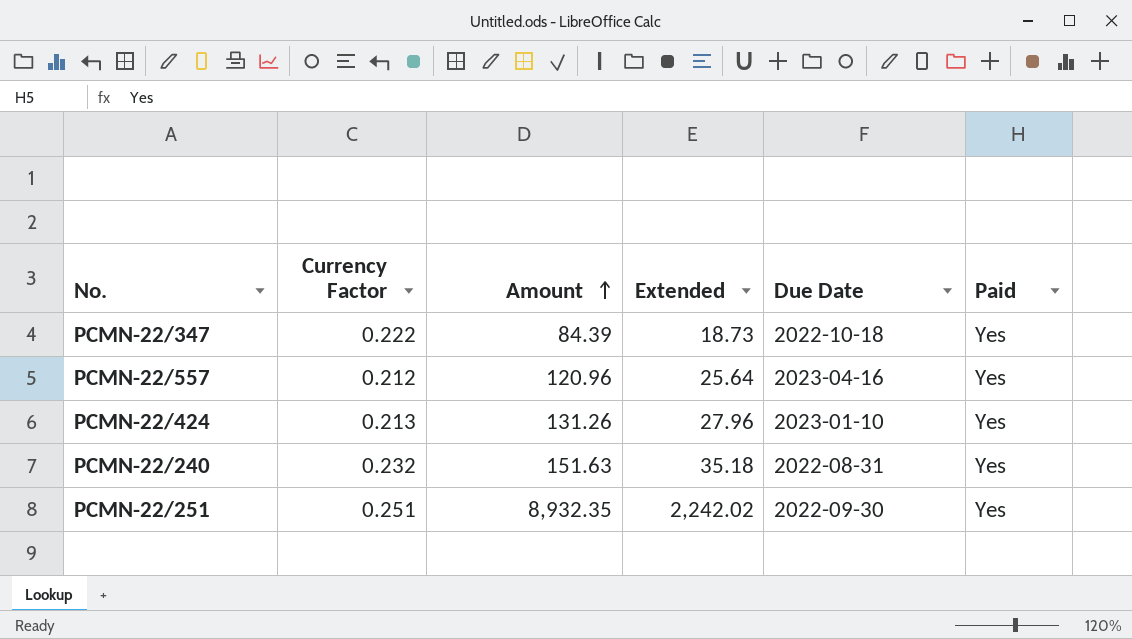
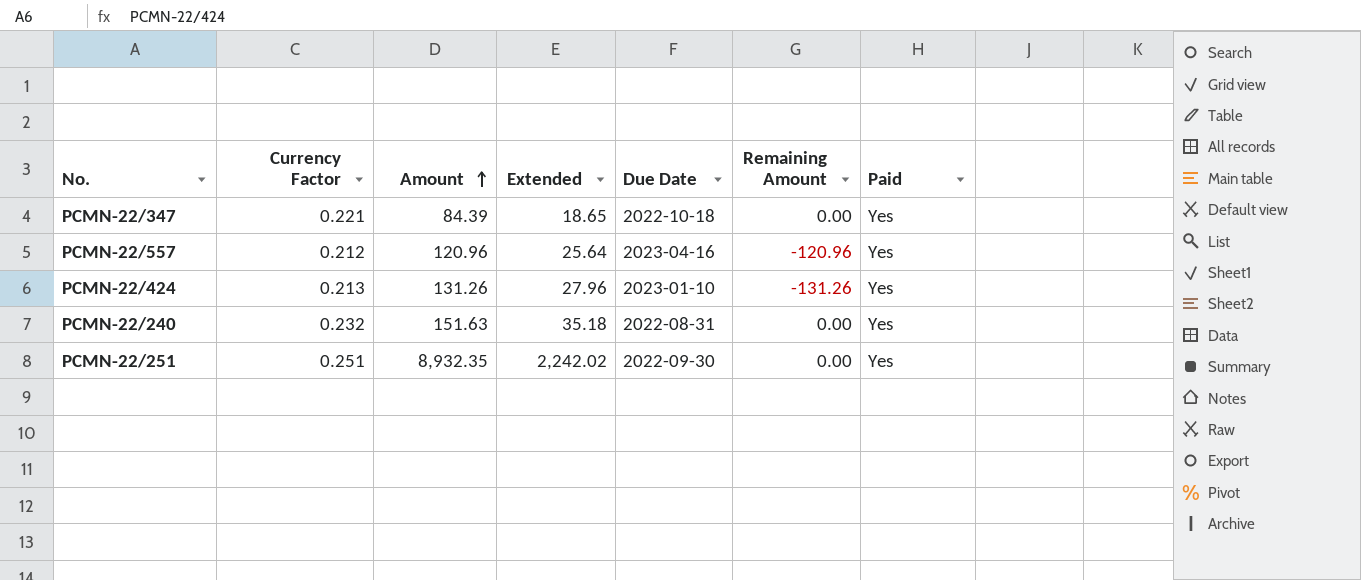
column Remaining Amount | position: none -> 6
PCMN-22/347 | Currency Factor: 0.222 -> 0.221
PCMN-22/347 | Extended: 18.73 -> 18.65

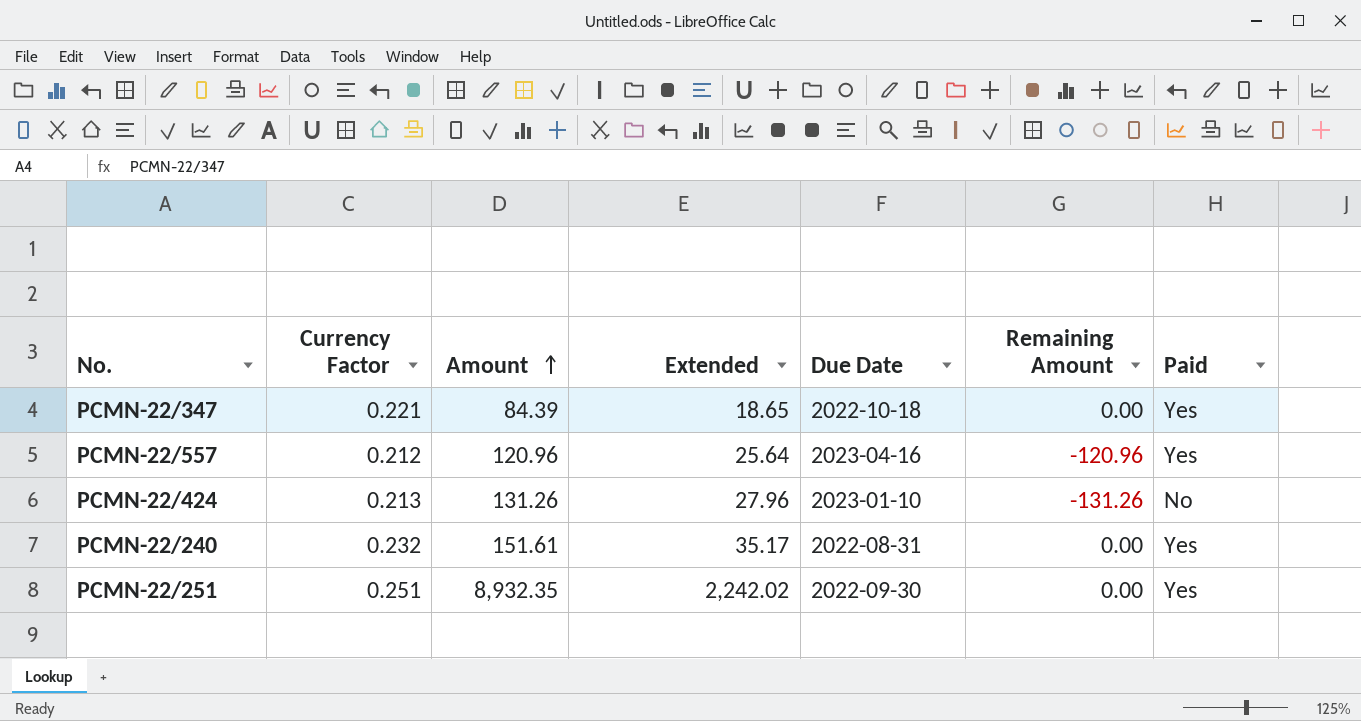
PCMN-22/424 | Paid: Yes -> No
PCMN-22/240 | Amount: 151.63 -> 151.61
PCMN-22/240 | Extended: 35.18 -> 35.17

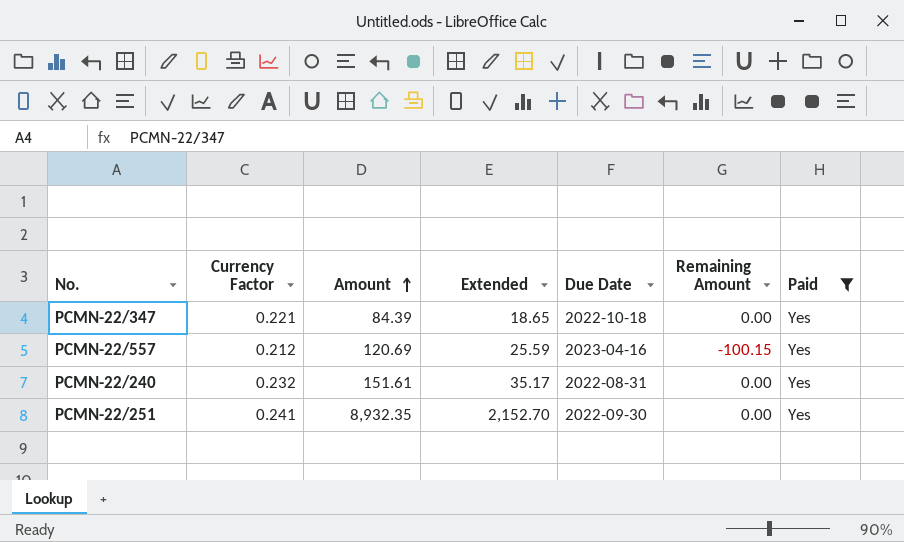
filter: none -> Paid = Yes
PCMN-22/557 | Amount: 120.96 -> 120.69
PCMN-22/557 | Extended: 25.64 -> 25.59
PCMN-22/557 | Remaining Amount: -120.96 -> -100.15
PCMN-22/251 | Currency Factor: 0.251 -> 0.241
PCMN-22/251 | Extended: 2,242.02 -> 2,152.70

